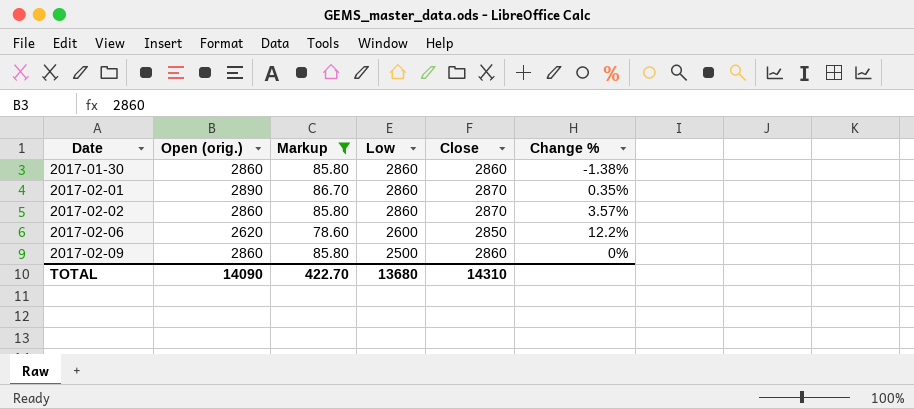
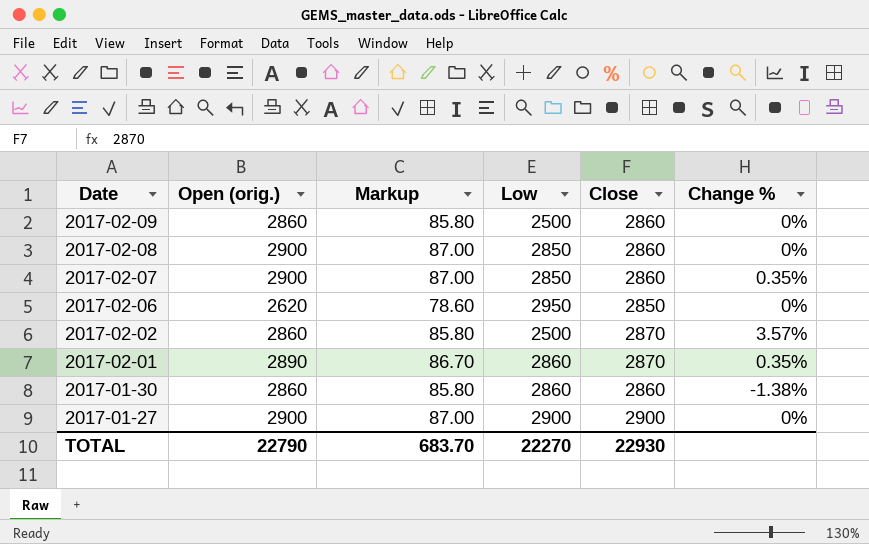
filter: Markup != 87.00 -> none
row order: Date ascending -> Date descending
2017-02-06 | Low: 2600 -> 2950
2017-02-06 | Change %: 12.2% -> 0%
2017-02-02 | Low: 2860 -> 2500
TOTAL | Open (orig.): 14090 -> 22790
TOTAL | Markup: 422.70 -> 683.70
TOTAL | Low: 13680 -> 22270
TOTAL | Close: 14310 -> 22930

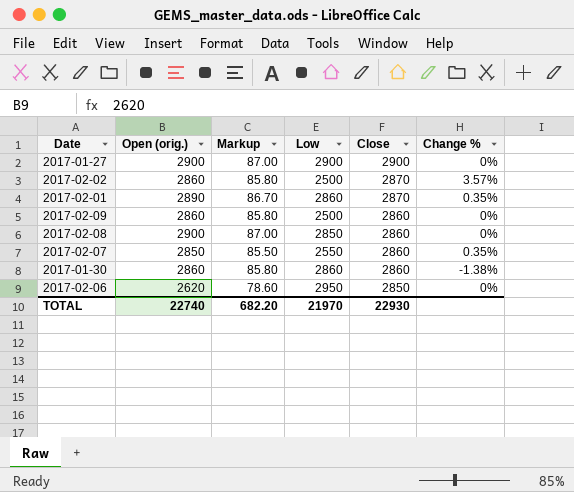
row order: Date descending -> Close descending
2017-02-07 | Open (orig.): 2900 -> 2850
2017-02-07 | Markup: 87.00 -> 85.50
2017-02-07 | Low: 2850 -> 2550
TOTAL | Open (orig.): 22790 -> 22740
TOTAL | Markup: 683.70 -> 682.20
TOTAL | Low: 22270 -> 21970

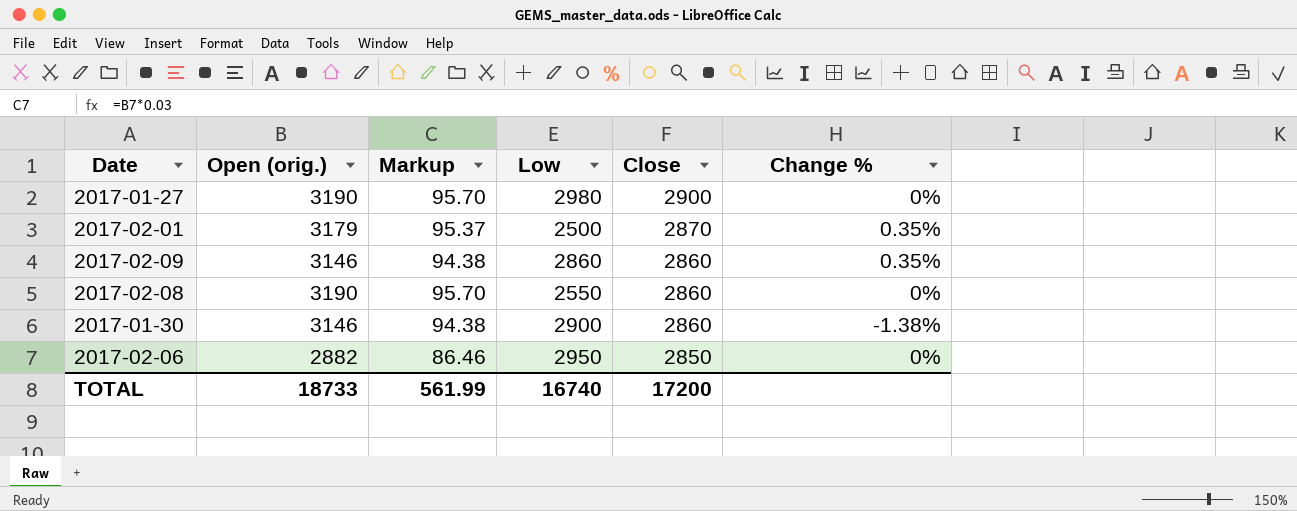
row 2017-02-02: 2860 | 85.80 | 2500 | 2870 | 3.57% -> none
row 2017-02-07: 2850 | 85.50 | 2550 | 2860 | 0.35% -> none
2017-01-27 | Open (orig.): 2900 -> 3190
2017-01-27 | Markup: 87.00 -> 95.70
2017-01-27 | Low: 2900 -> 2980
2017-02-01 | Open (orig.): 2890 -> 3179
2017-02-01 | Markup: 86.70 -> 95.37
2017-02-01 | Low: 2860 -> 2500
2017-02-09 | Open (orig.): 2860 -> 3146
2017-02-09 | Markup: 85.80 -> 94.38
2017-02-09 | Low: 2500 -> 2860
2017-02-09 | Change %: 0% -> 0.35%
2017-02-08 | Open (orig.): 2900 -> 3190
2017-02-08 | Markup: 87.00 -> 95.70
2017-02-08 | Low: 2850 -> 2550
2017-01-30 | Open (orig.): 2860 -> 3146
2017-01-30 | Markup: 85.80 -> 94.38
2017-01-30 | Low: 2860 -> 2900
2017-02-06 | Open (orig.): 2620 -> 2882
2017-02-06 | Markup: 78.60 -> 86.46
TOTAL | Open (orig.): 22740 -> 18733
TOTAL | Markup: 682.20 -> 561.99
TOTAL | Low: 21970 -> 16740
TOTAL | Close: 22930 -> 17200

